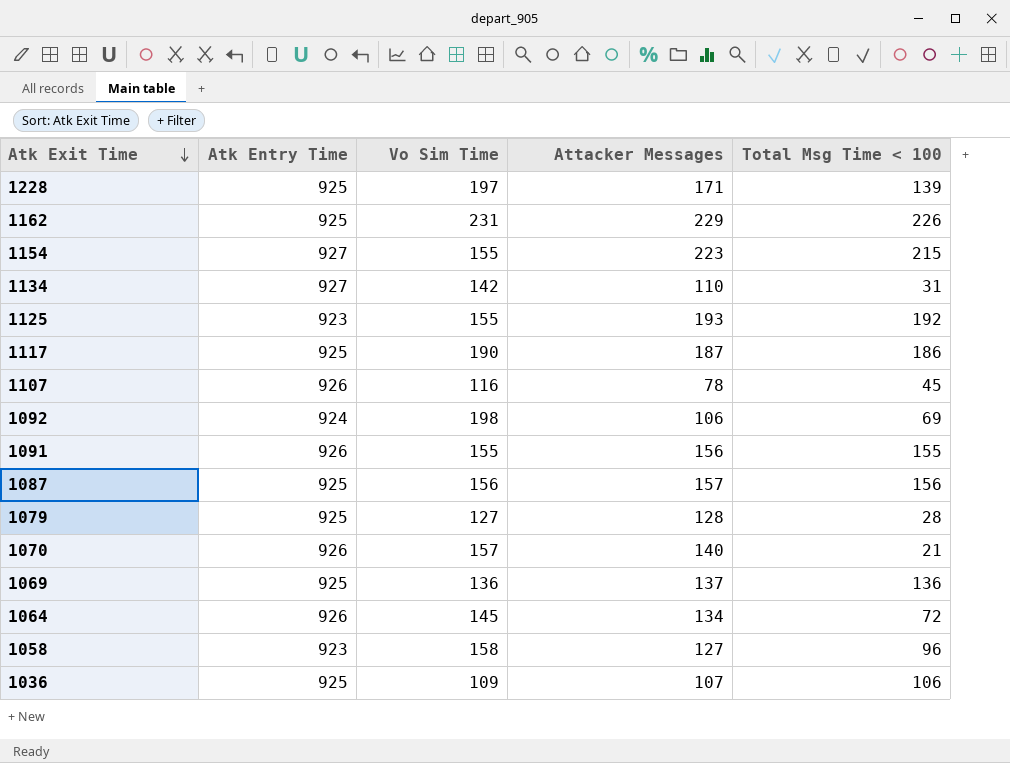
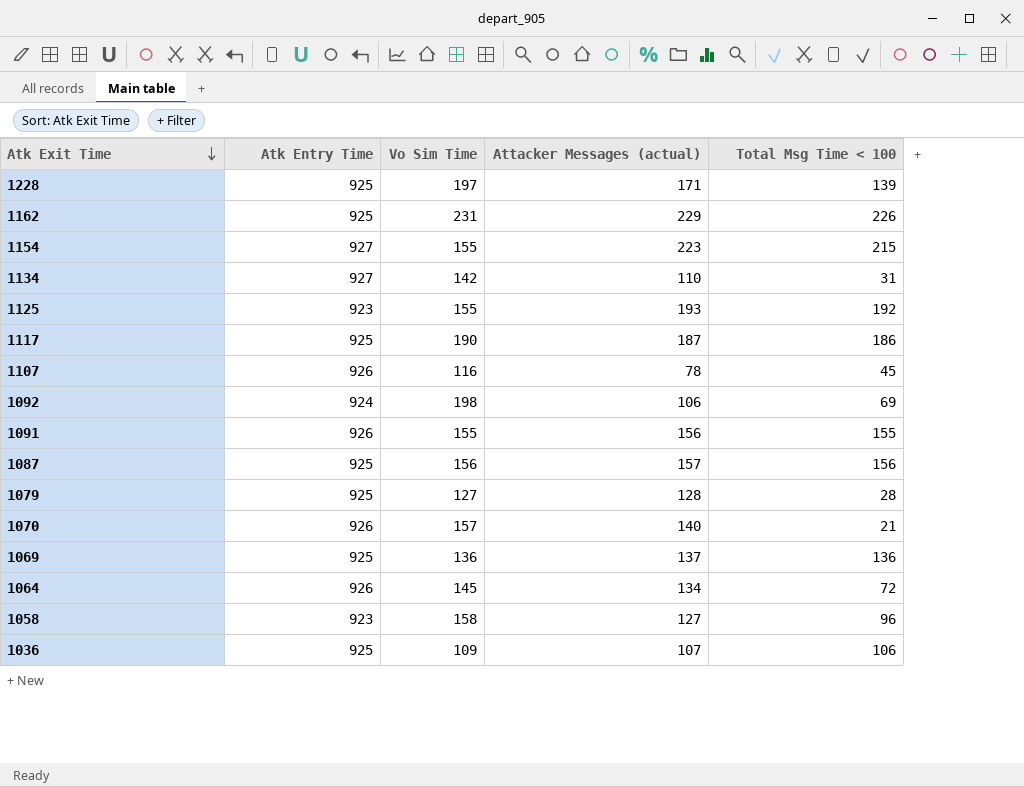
column name: Attacker Messages -> Attacker Messages (actual)

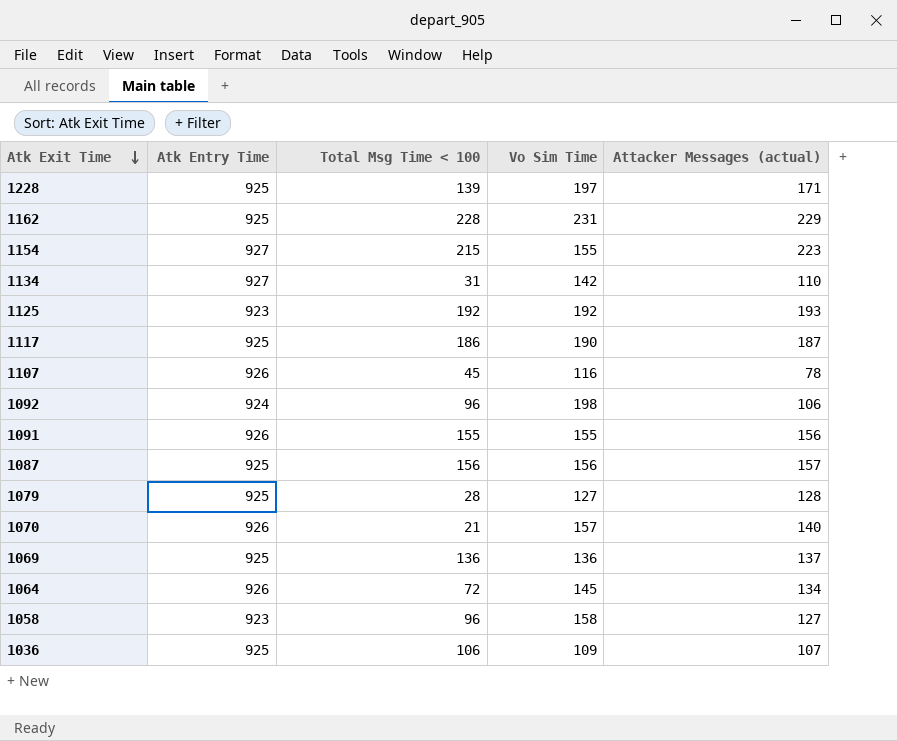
column Total Msg Time < 100 | position: 5 -> 3
1162 | Total Msg Time < 100: 226 -> 228
1125 | Vo Sim Time: 155 -> 192
1092 | Total Msg Time < 100: 69 -> 96

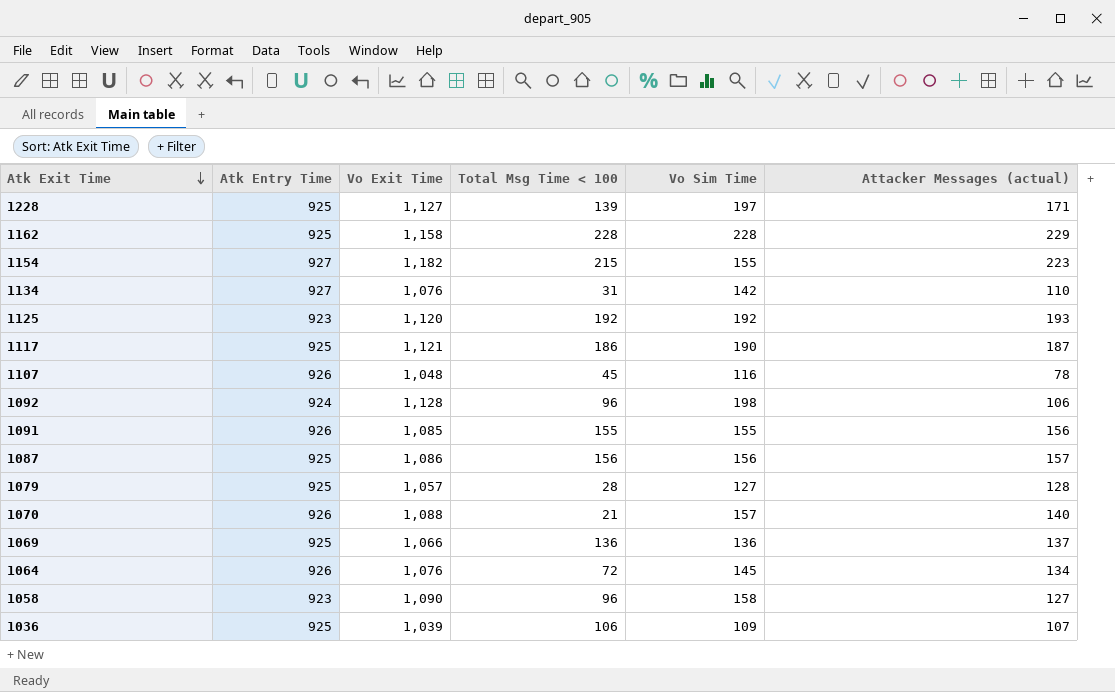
column Vo Exit Time | position: none -> 3
1162 | Vo Sim Time: 231 -> 228

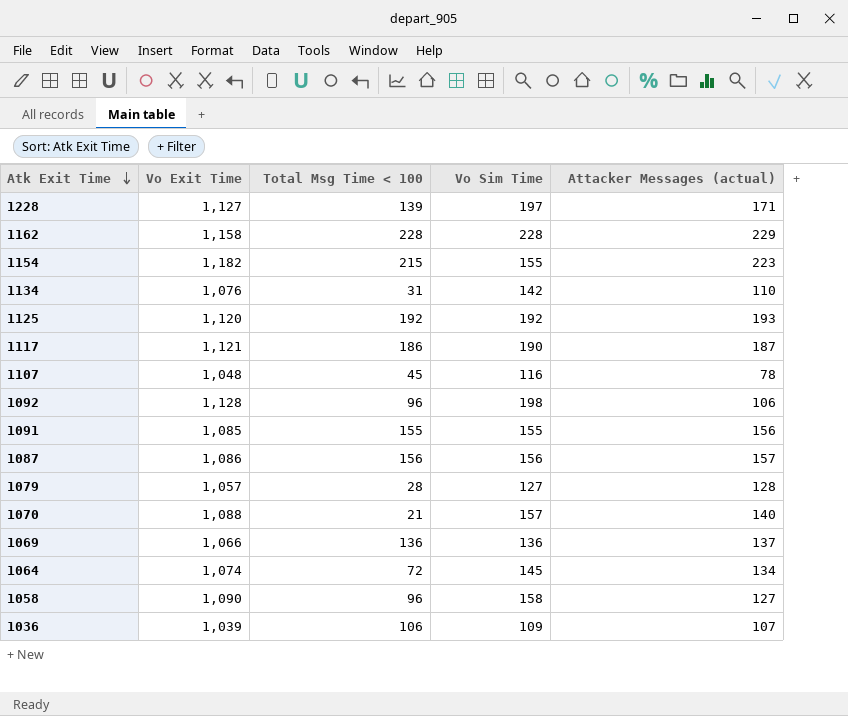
column Atk Entry Time | position: 2 -> none
1064 | Vo Exit Time: 1,076 -> 1,074

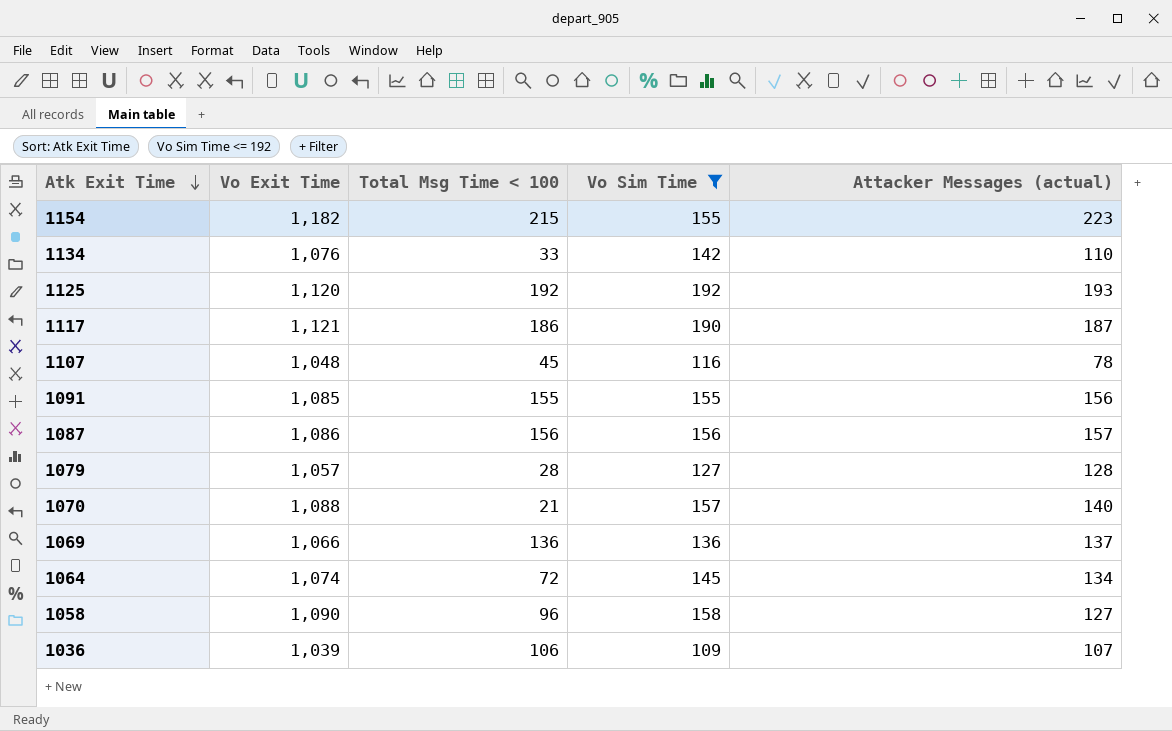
filter: none -> Vo Sim Time <= 192
1134 | Total Msg Time < 100: 31 -> 33

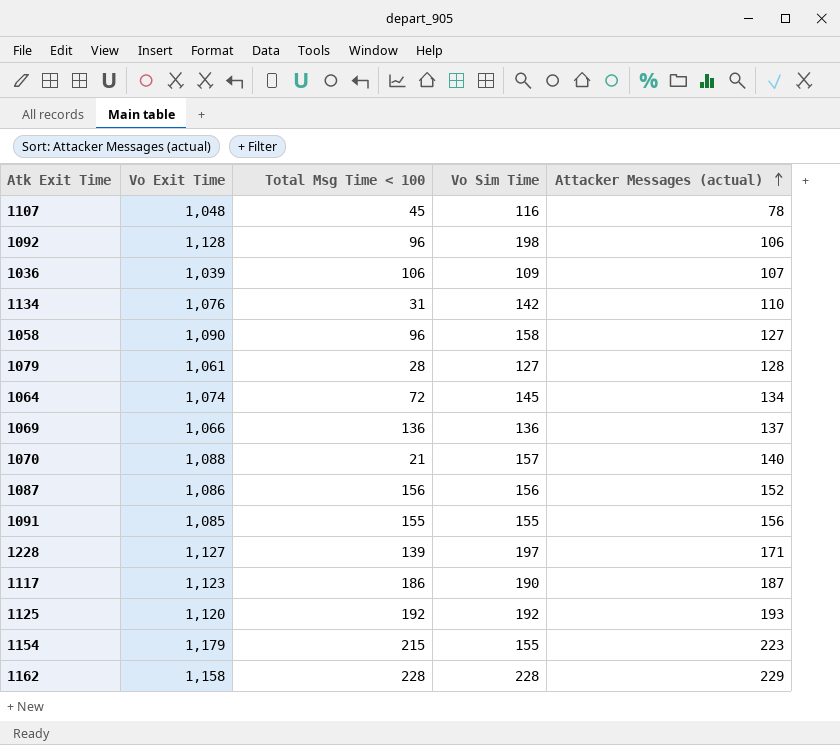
filter: Vo Sim Time <= 192 -> none
row order: Atk Exit Time descending -> Attacker Messages (actual) ascending
1134 | Total Msg Time < 100: 33 -> 31
1079 | Vo Exit Time: 1,057 -> 1,061
1087 | Attacker Messages (actual): 157 -> 152
1117 | Vo Exit Time: 1,121 -> 1,123
1154 | Vo Exit Time: 1,182 -> 1,179

